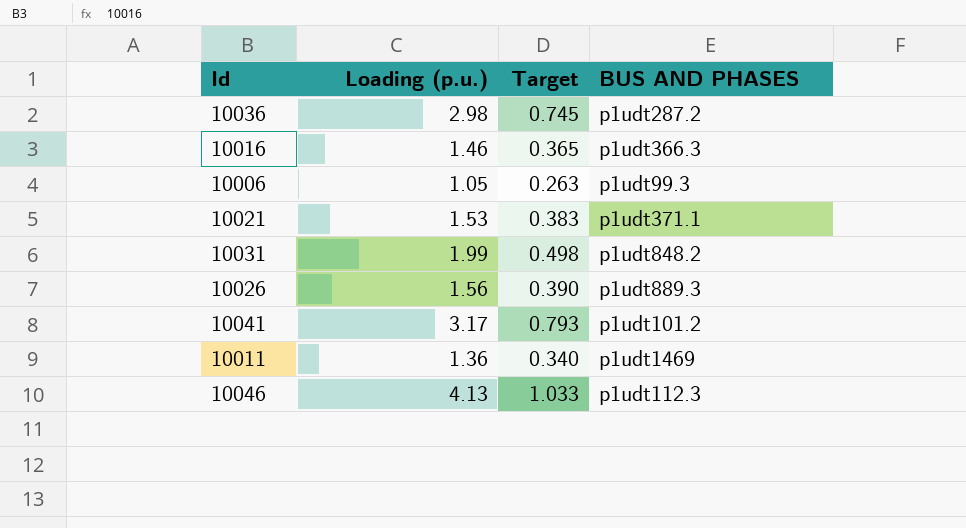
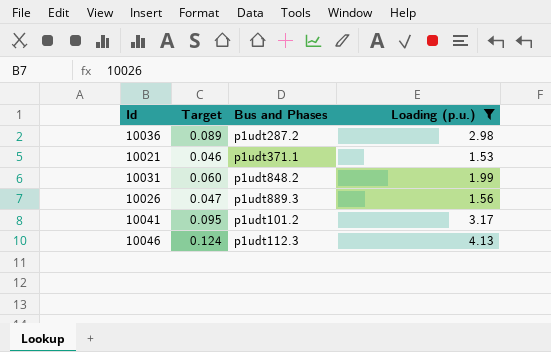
filter: none -> Loading (p.u.) >= 1.53
column Target | formula: [Loading (p.u.)] * 0.25 -> [Loading (p.u.)] * 0.03
column name: BUS AND PHASES -> Bus and Phases
column Loading (p.u.) | position: 2 -> 4

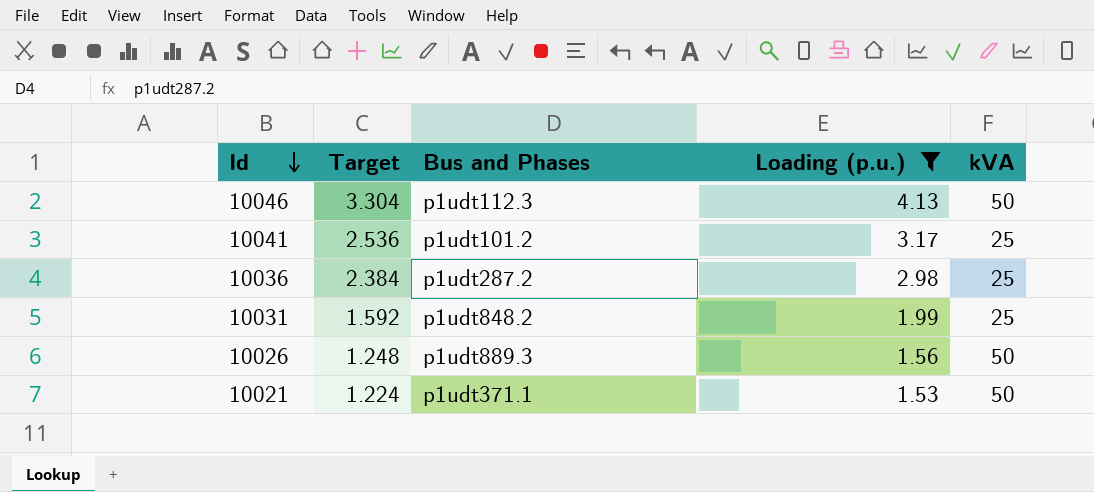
row order: none -> Id descending
column Target | formula: [Loading (p.u.)] * 0.03 -> [Loading (p.u.)] * 0.8
column kVA | position: none -> 5

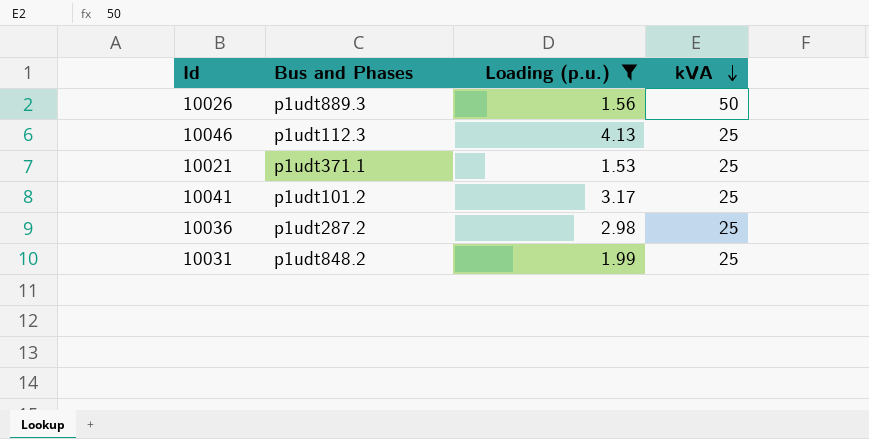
row order: Id descending -> kVA descending
column Target | formula: [Loading (p.u.)] * 0.8 -> none
10046 | kVA: 50 -> 25
10021 | kVA: 50 -> 25

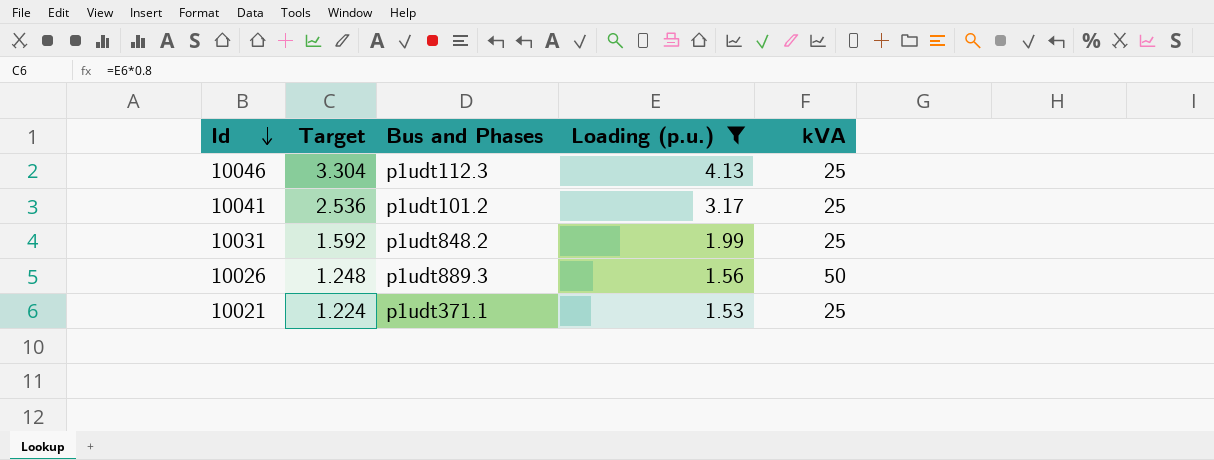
row order: kVA descending -> Id descending
column Target | formula: none -> [Loading (p.u.)] * 0.8
row 10036: p1udt287.2 | 2.98 | 25 -> none

